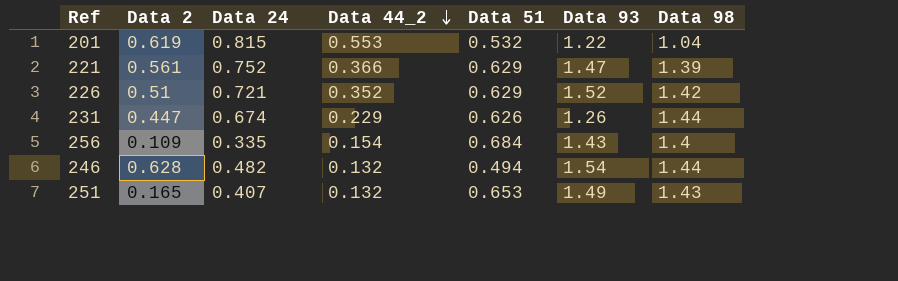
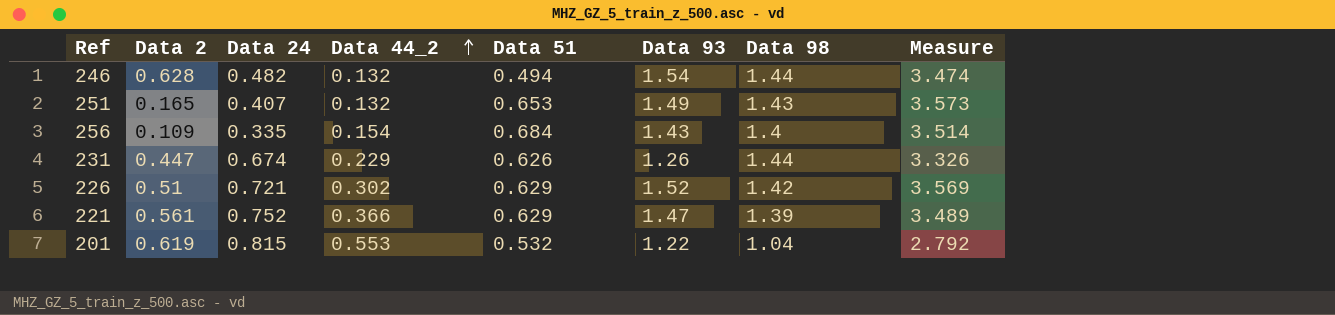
row order: Data 44_2 descending -> Data 44_2 ascending
column Measure | formula: none -> [Data 51] + [Data 93] + [Data 98]
226 | Data 44_2: 0.352 -> 0.302

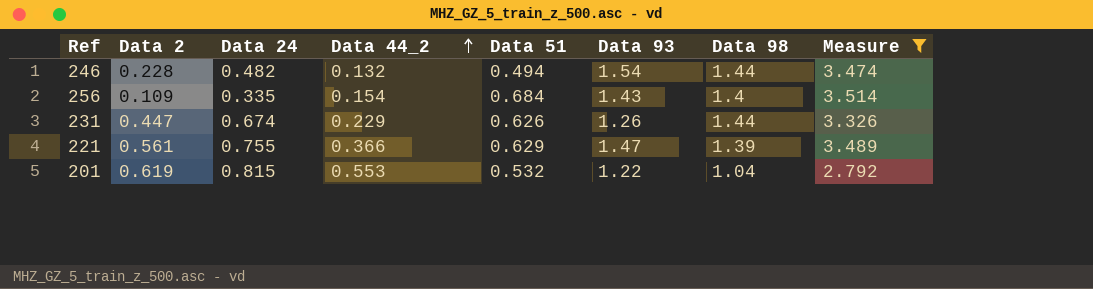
filter: none -> Measure <= 3.514
246 | Data 2: 0.628 -> 0.228
221 | Data 24: 0.752 -> 0.755

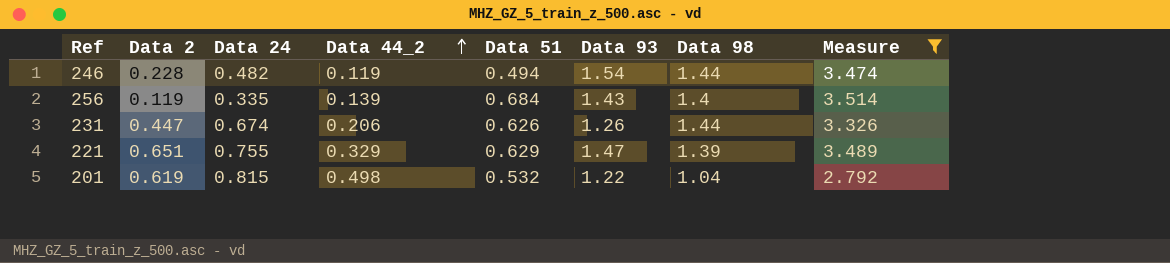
246 | Data 44_2: 0.132 -> 0.119
256 | Data 2: 0.109 -> 0.119
256 | Data 44_2: 0.154 -> 0.139
231 | Data 44_2: 0.229 -> 0.206
221 | Data 2: 0.561 -> 0.651
221 | Data 44_2: 0.366 -> 0.329
201 | Data 44_2: 0.553 -> 0.498

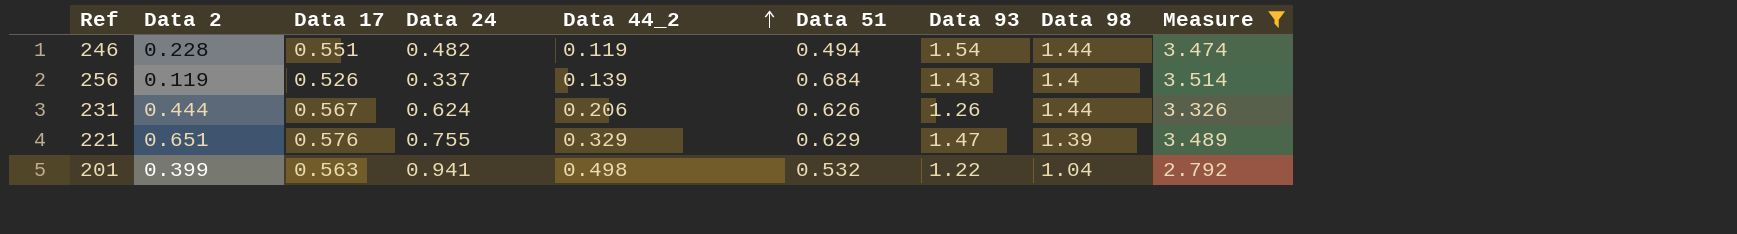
column Data 17 | position: none -> 3
256 | Data 24: 0.335 -> 0.337
231 | Data 2: 0.447 -> 0.444
231 | Data 24: 0.674 -> 0.624
201 | Data 2: 0.619 -> 0.399
201 | Data 24: 0.815 -> 0.941

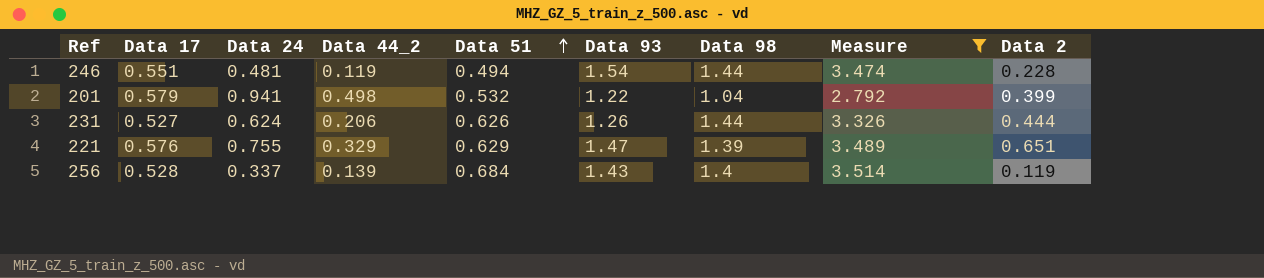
row order: Data 44_2 ascending -> Data 51 ascending
column Data 2 | position: 2 -> 9
246 | Data 24: 0.482 -> 0.481
201 | Data 17: 0.563 -> 0.579
231 | Data 17: 0.567 -> 0.527
256 | Data 17: 0.526 -> 0.528

